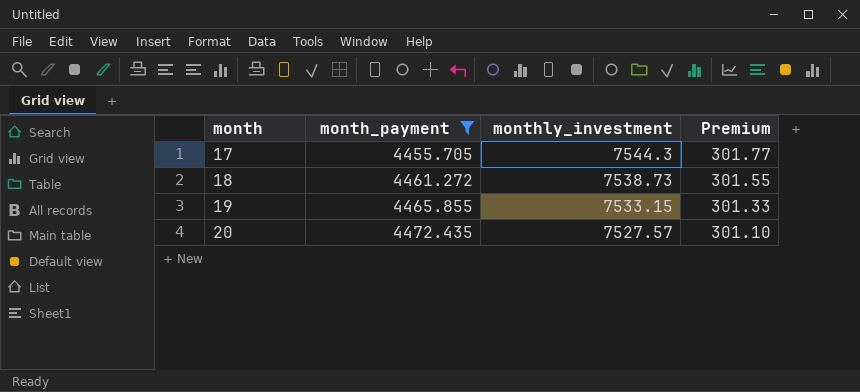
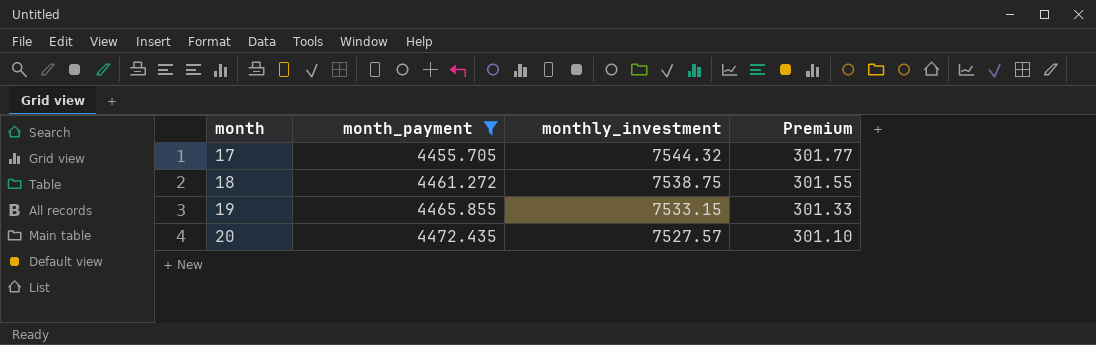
17 | monthly_investment: 7544.3 -> 7544.32
18 | monthly_investment: 7538.73 -> 7538.75

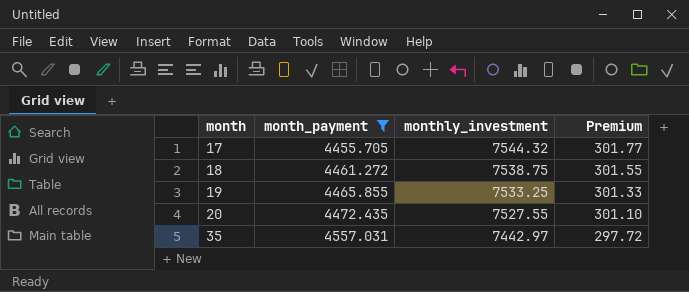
19 | monthly_investment: 7533.15 -> 7533.25
20 | monthly_investment: 7527.57 -> 7527.55
row 35: none -> 4557.031 | 7442.97 | 297.72

